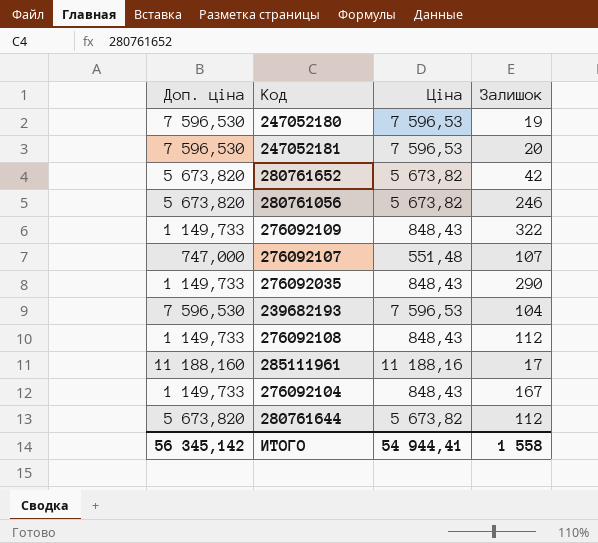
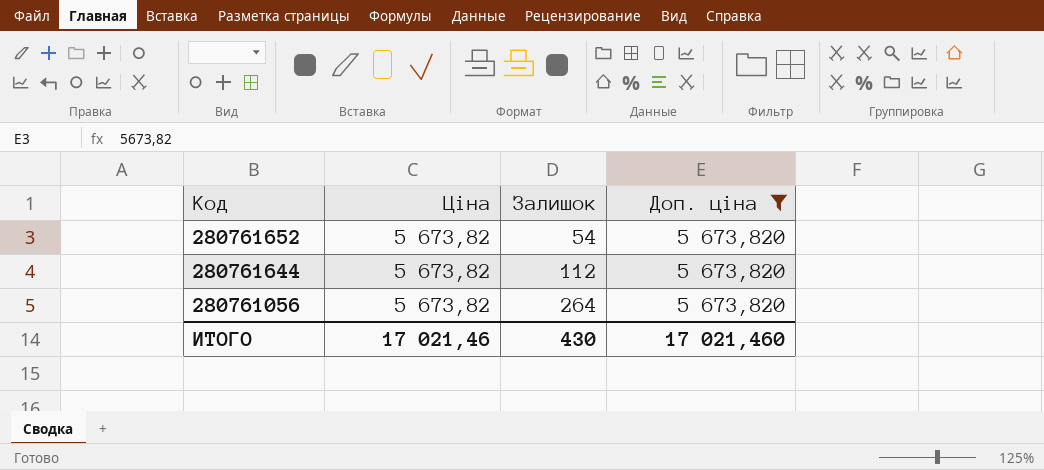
filter: none -> Доп. ціна = 5 673,820
row order: none -> Код descending
column Доп. ціна | position: 1 -> 4
280761652 | Залишок: 42 -> 54
280761056 | Залишок: 246 -> 264
ИТОГО | Ціна: 54 944,41 -> 17 021,46
ИТОГО | Залишок: 1 558 -> 430
ИТОГО | Доп. ціна: 56 345,142 -> 17 021,460

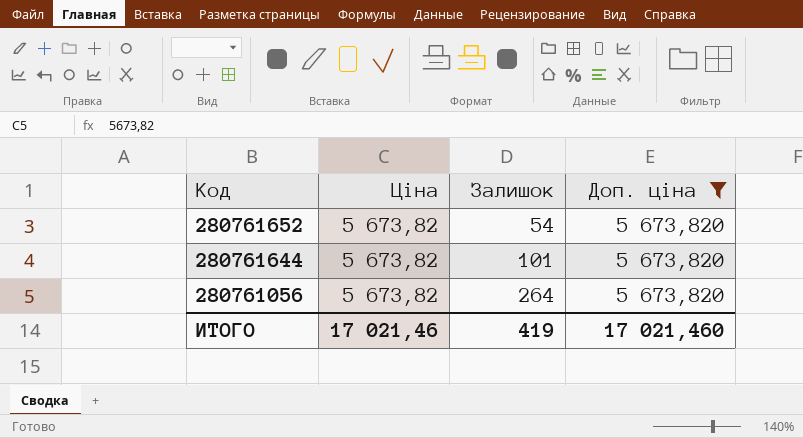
280761644 | Залишок: 112 -> 101
ИТОГО | Залишок: 430 -> 419

